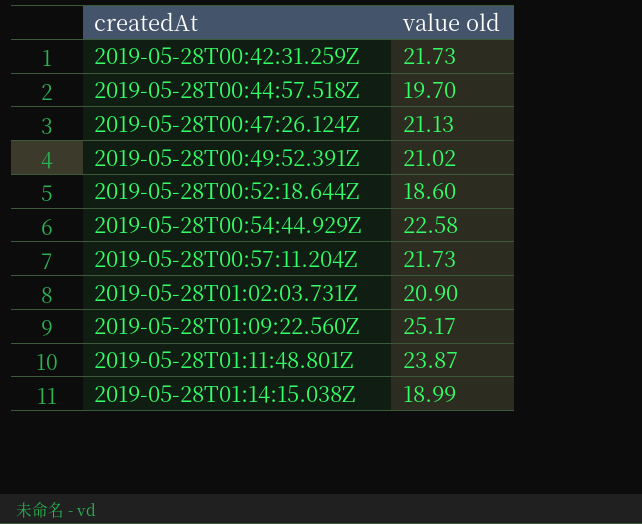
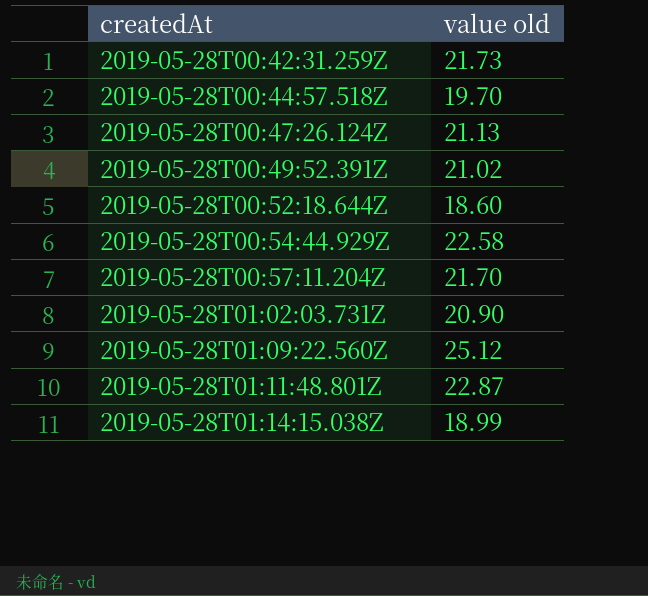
2019-05-28T00:57:11.204Z | value old: 21.73 -> 21.70
2019-05-28T01:09:22.560Z | value old: 25.17 -> 25.12
2019-05-28T01:11:48.801Z | value old: 23.87 -> 22.87

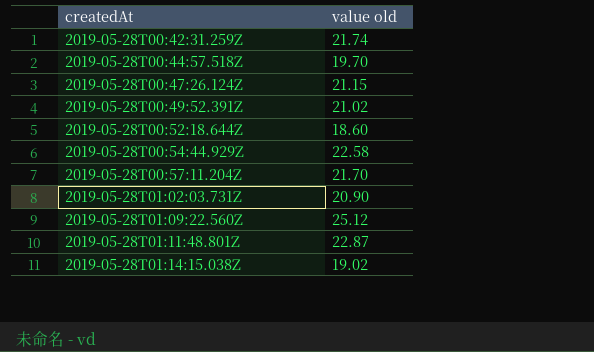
2019-05-28T00:42:31.259Z | value old: 21.73 -> 21.74
2019-05-28T00:47:26.124Z | value old: 21.13 -> 21.15
2019-05-28T01:14:15.038Z | value old: 18.99 -> 19.02

